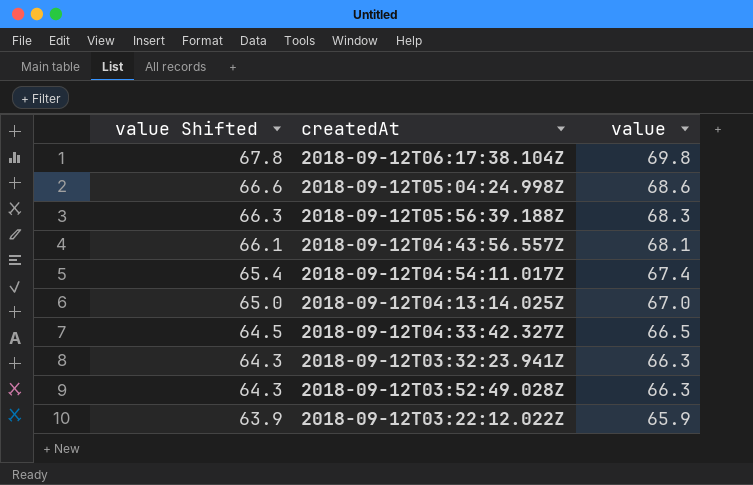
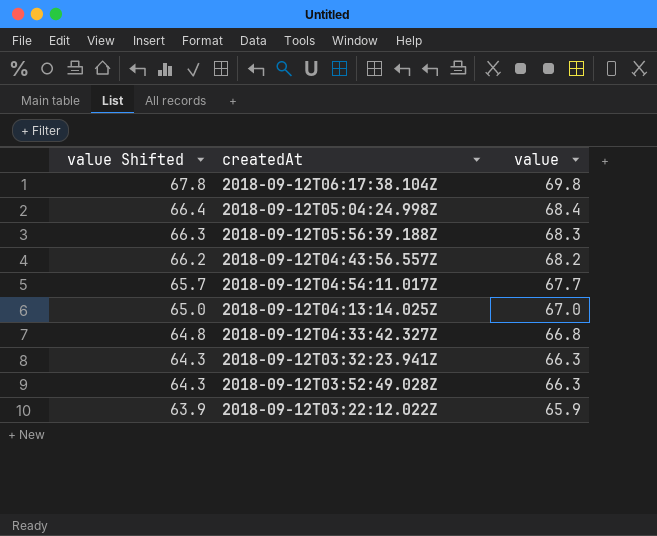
2018-09-12T05:04:24.998Z | value Shifted: 66.6 -> 66.4
2018-09-12T05:04:24.998Z | value: 68.6 -> 68.4
2018-09-12T04:43:56.557Z | value Shifted: 66.1 -> 66.2
2018-09-12T04:43:56.557Z | value: 68.1 -> 68.2
2018-09-12T04:54:11.017Z | value Shifted: 65.4 -> 65.7
2018-09-12T04:54:11.017Z | value: 67.4 -> 67.7
2018-09-12T04:33:42.327Z | value Shifted: 64.5 -> 64.8
2018-09-12T04:33:42.327Z | value: 66.5 -> 66.8

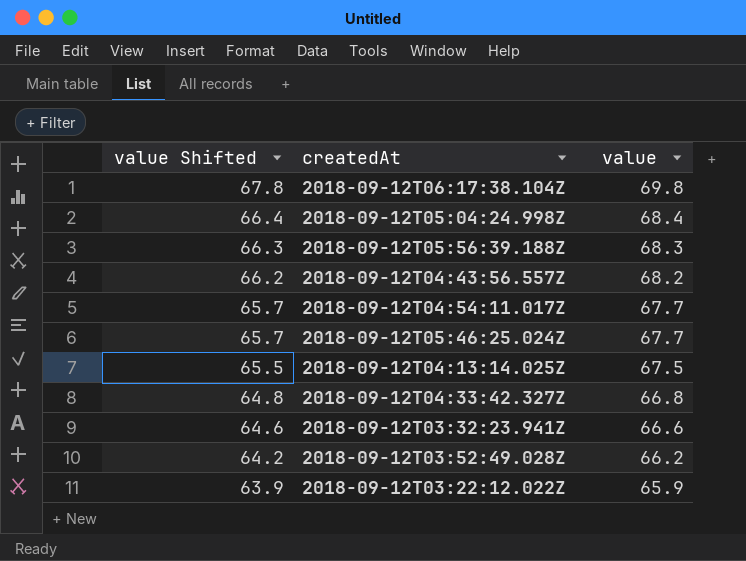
row 2018-09-12T05:46:25.024Z: none -> 65.7 | 67.7
2018-09-12T04:13:14.025Z | value Shifted: 65.0 -> 65.5
2018-09-12T04:13:14.025Z | value: 67.0 -> 67.5
2018-09-12T03:32:23.941Z | value Shifted: 64.3 -> 64.6
2018-09-12T03:32:23.941Z | value: 66.3 -> 66.6
2018-09-12T03:52:49.028Z | value Shifted: 64.3 -> 64.2
2018-09-12T03:52:49.028Z | value: 66.3 -> 66.2

